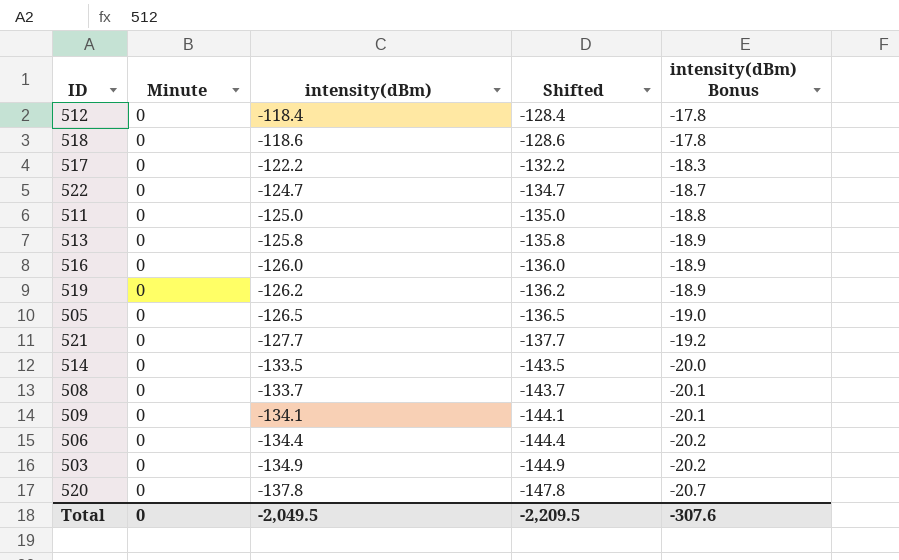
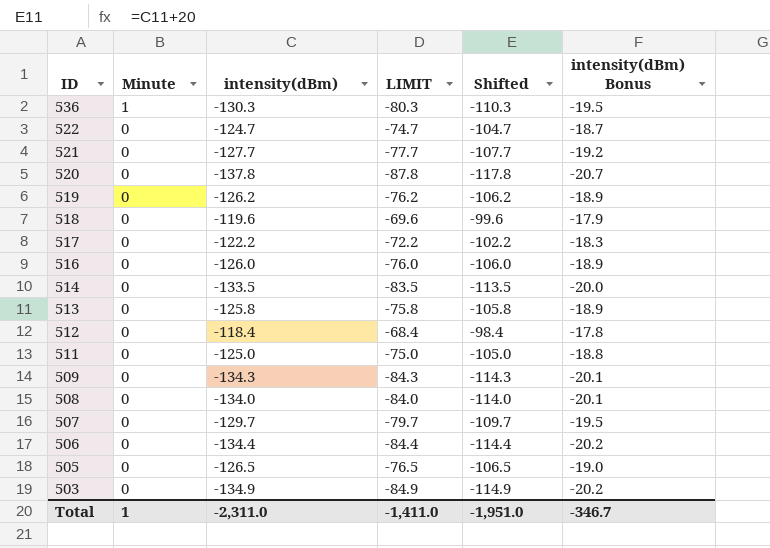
row order: intensity(dBm) descending -> ID descending
column LIMIT | formula: none -> [intensity(dBm)] + 50
column Shifted | formula: [intensity(dBm)] - 10 -> [intensity(dBm)] + 20
row 536: none -> 1 | -130.3 | -80.3 | -110.3 | -19.5
518 | intensity(dBm): -118.6 -> -119.6
518 | intensity(dBm) Bonus: -17.8 -> -17.9
509 | intensity(dBm): -134.1 -> -134.3
508 | intensity(dBm): -133.7 -> -134.0
row 507: none -> 0 | -129.7 | -79.7 | -109.7 | -19.5
Total | Minute: 0 -> 1
Total | intensity(dBm): -2,049.5 -> -2,311.0
Total | Shifted: -2,209.5 -> -1,951.0
Total | intensity(dBm) Bonus: -307.6 -> -346.7

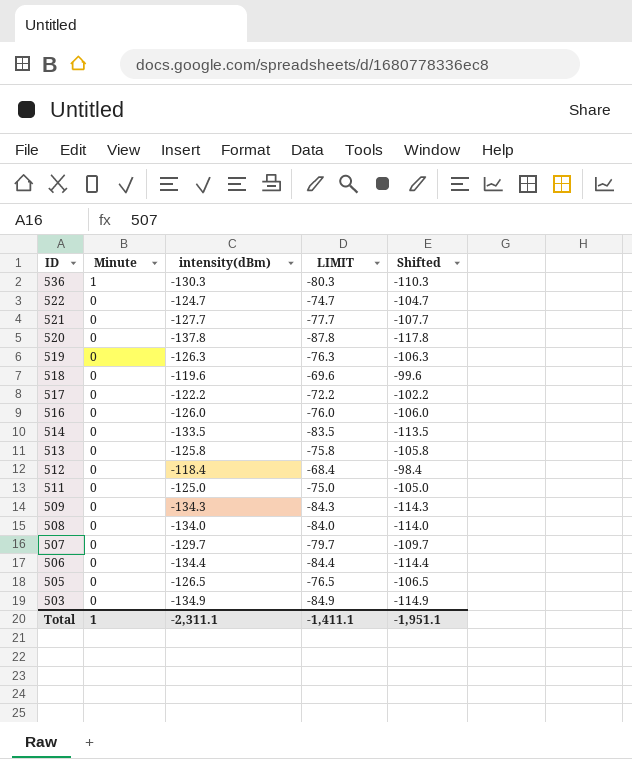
column intensity(dBm) Bonus | formula: [intensity(dBm)] * 0.15 -> none
519 | intensity(dBm): -126.2 -> -126.3
519 | LIMIT: -76.2 -> -76.3
519 | Shifted: -106.2 -> -106.3
Total | intensity(dBm): -2,311.0 -> -2,311.1
Total | LIMIT: -1,411.0 -> -1,411.1
Total | Shifted: -1,951.0 -> -1,951.1

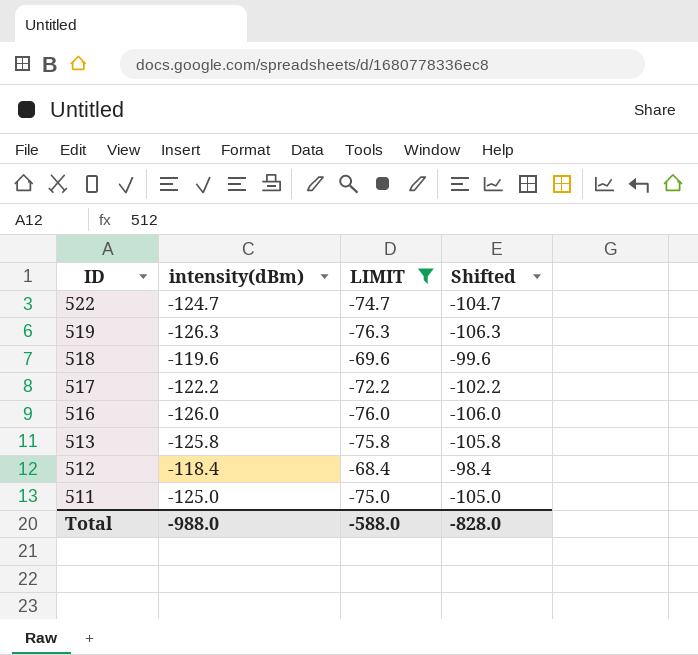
filter: none -> LIMIT >= -76.3
column Minute | position: 2 -> none
Total | intensity(dBm): -2,311.1 -> -988.0
Total | LIMIT: -1,411.1 -> -588.0
Total | Shifted: -1,951.1 -> -828.0

